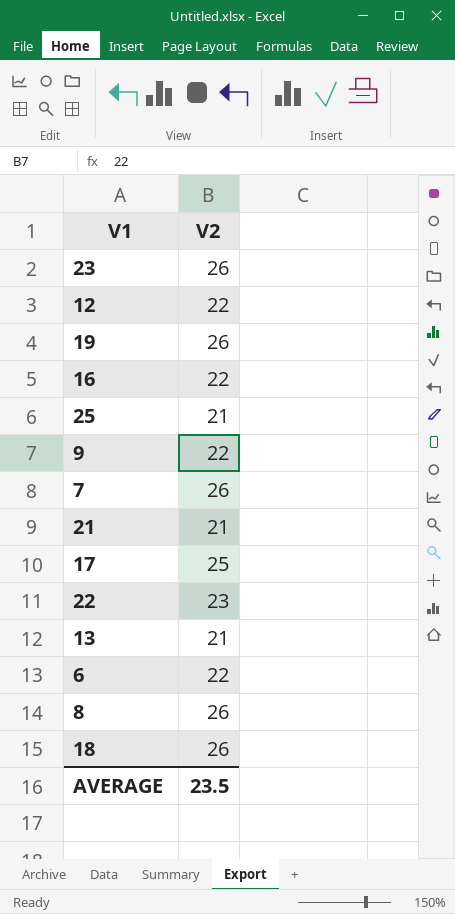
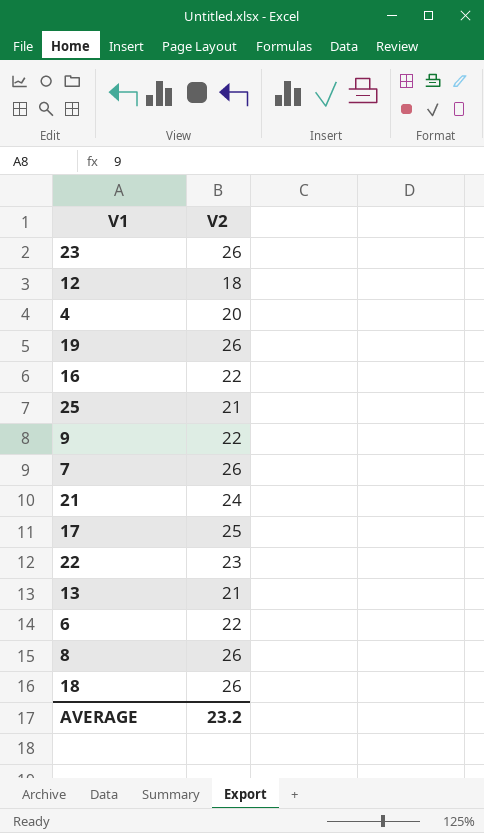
12 | V2: 22 -> 18
row 4: none -> 20
21 | V2: 21 -> 24
AVERAGE | V2: 23.5 -> 23.2

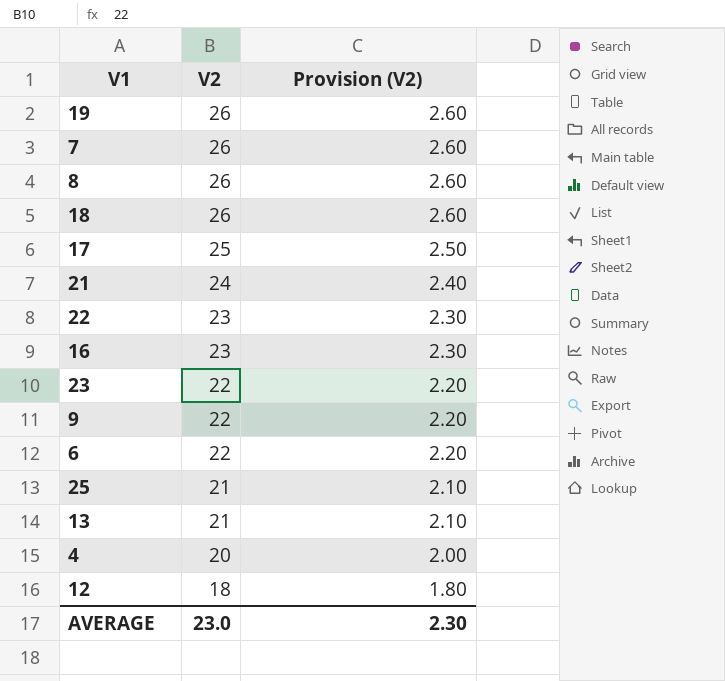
row order: none -> V2 descending
column Provision (V2) | formula: none -> [V2] * 0.1
16 | V2: 22 -> 23
23 | V2: 26 -> 22
AVERAGE | V2: 23.2 -> 23.0

